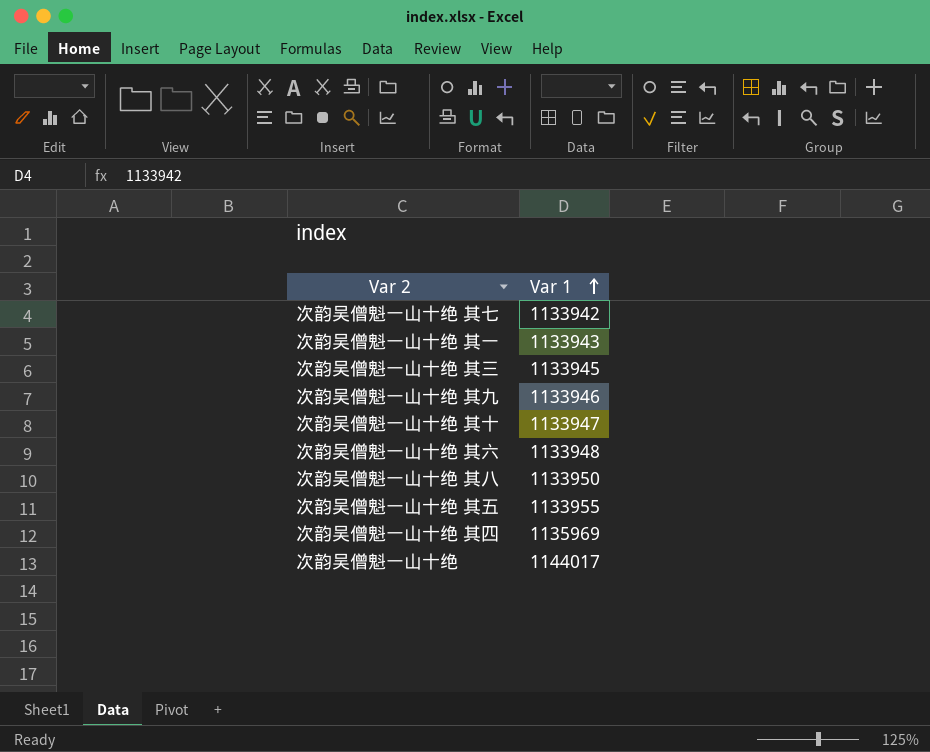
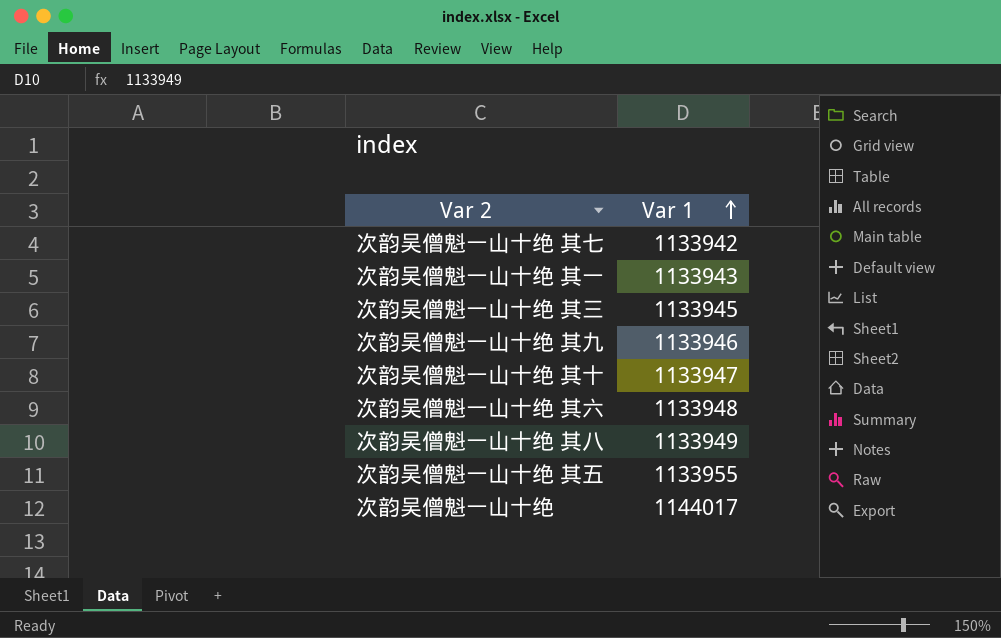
row 次韵吴僧魁一山十绝 其四: 1135969 -> none
次韵吴僧魁一山十绝 其八 | Var 1: 1133950 -> 1133949

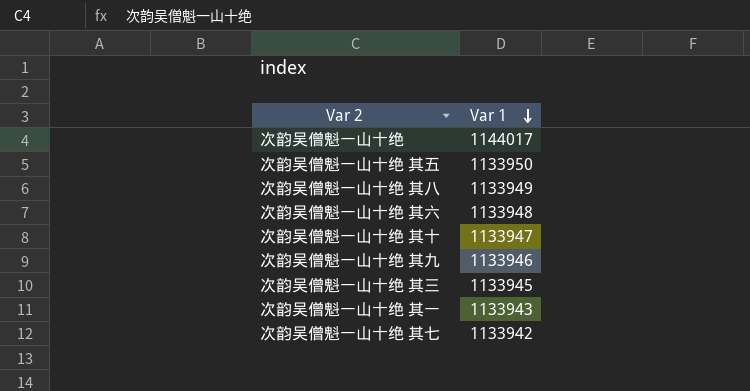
row order: Var 1 ascending -> Var 1 descending
次韵吴僧魁一山十绝 其五 | Var 1: 1133955 -> 1133950

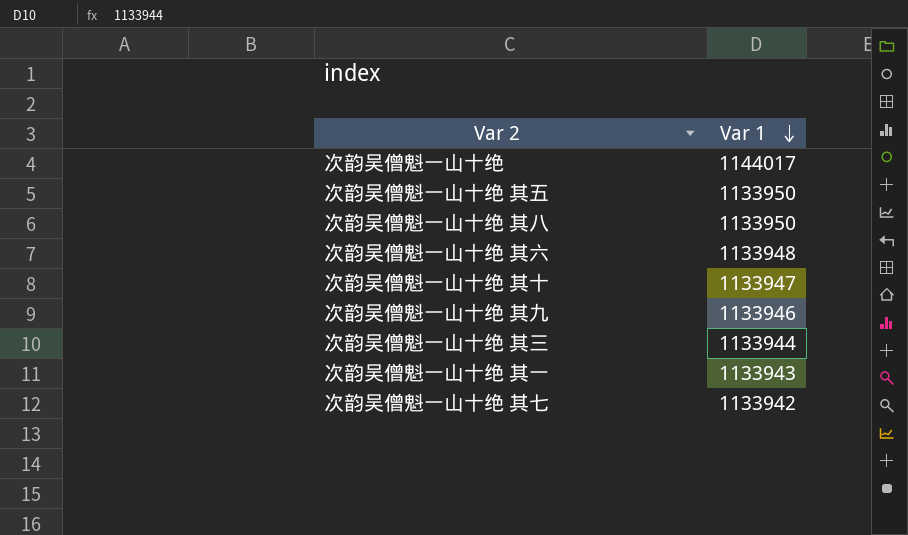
次韵吴僧魁一山十绝 其八 | Var 1: 1133949 -> 1133950
次韵吴僧魁一山十绝 其三 | Var 1: 1133945 -> 1133944

